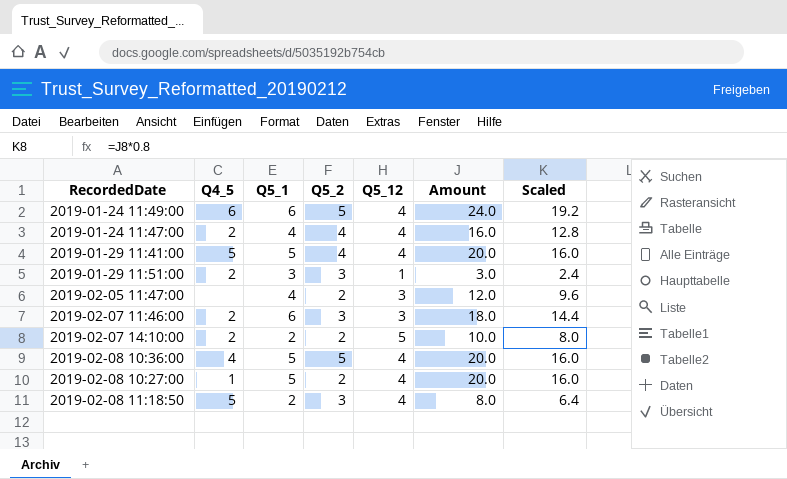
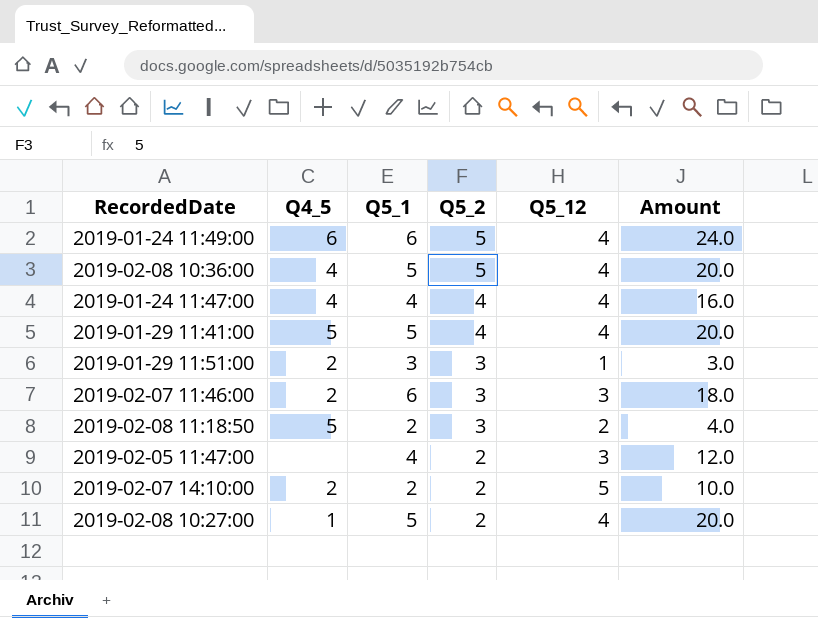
row order: none -> Q5_2 descending
column Scaled | formula: [Amount] * 0.8 -> none
2019-01-24 11:47:00 | Q4_5: 2 -> 4
2019-02-08 11:18:50 | Q5_12: 4 -> 2
2019-02-08 11:18:50 | Amount: 8.0 -> 4.0

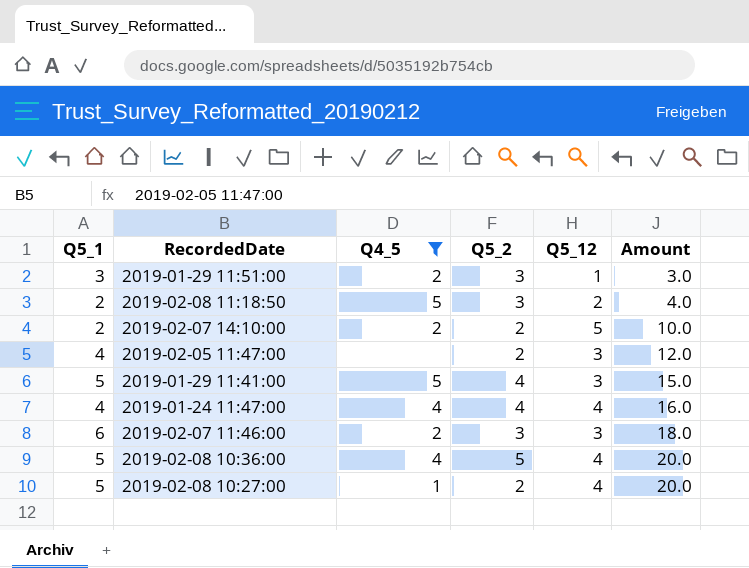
filter: none -> Q4_5 != 6
row order: Q5_2 descending -> Amount ascending
column Q5_1 | position: 3 -> 1
2019-01-29 11:41:00 | Q5_12: 4 -> 3
2019-01-29 11:41:00 | Amount: 20.0 -> 15.0

